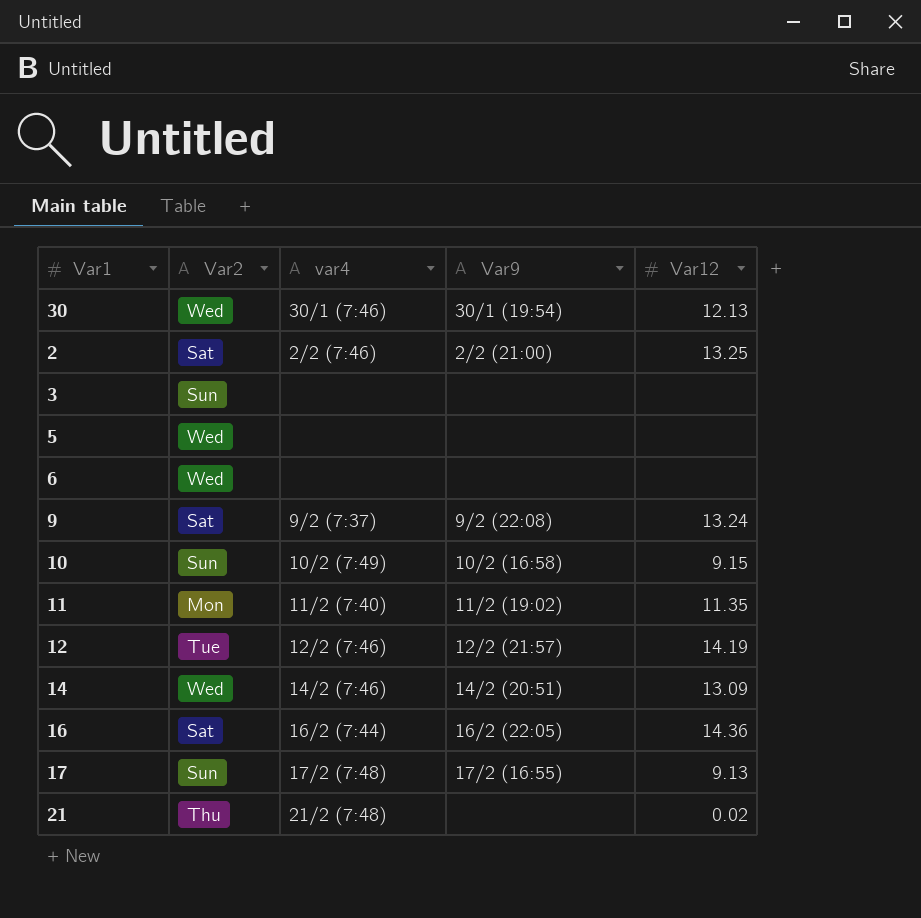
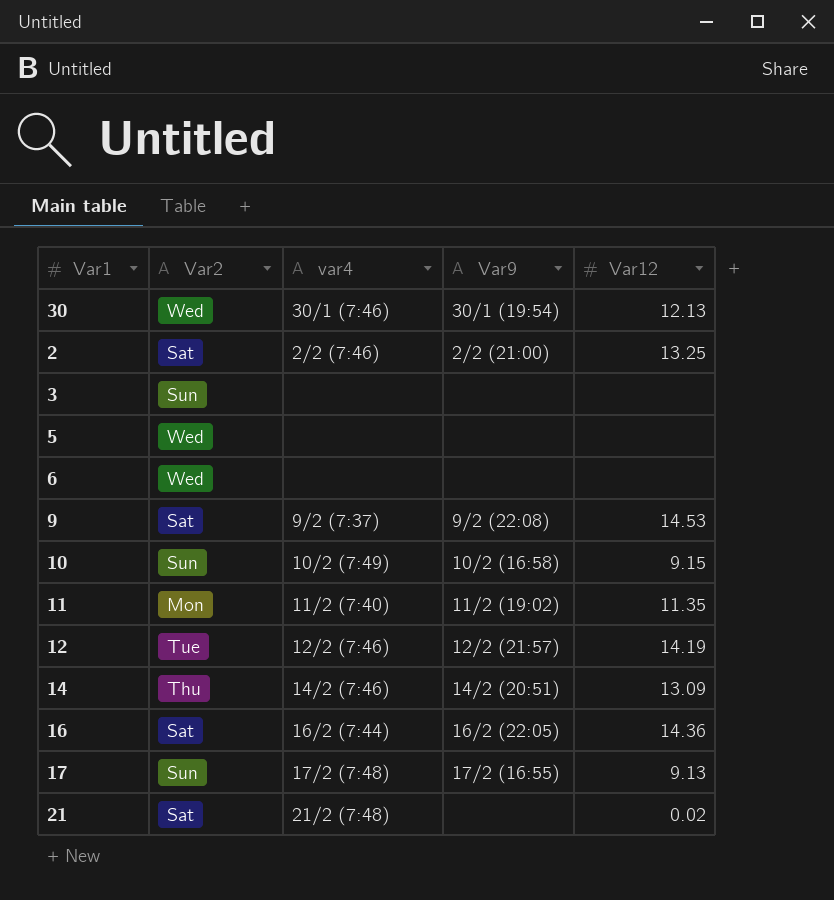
9 | Var12: 13.24 -> 14.53
14 | Var2: Wed -> Thu
21 | Var2: Thu -> Sat

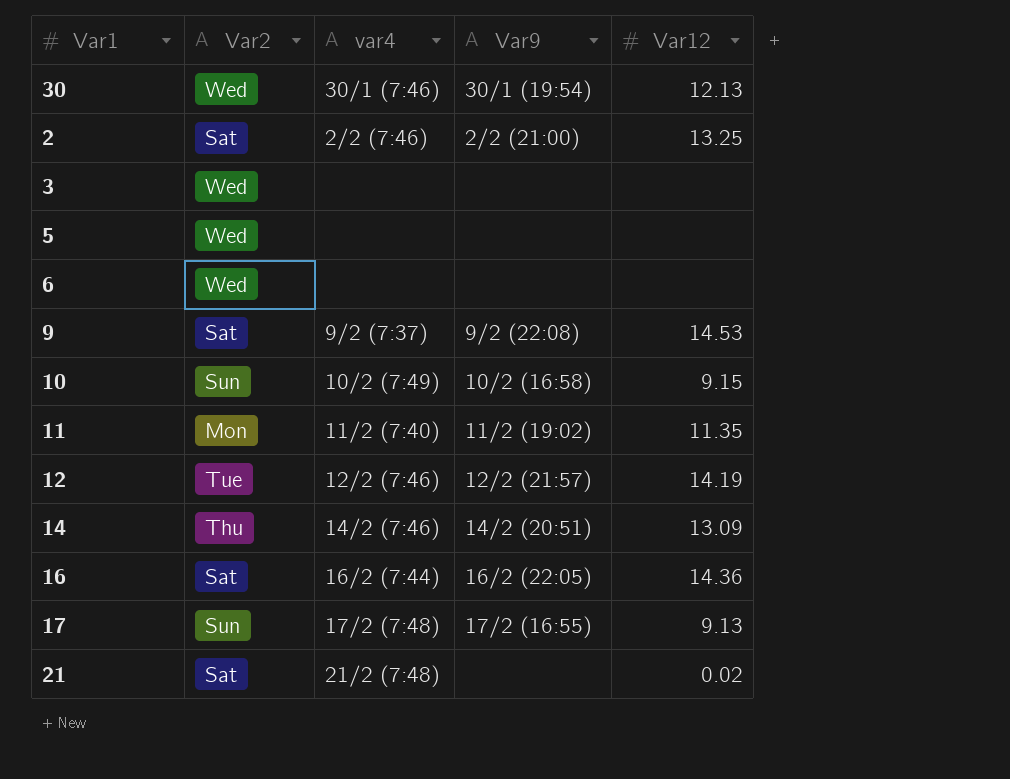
3 | Var2: Sun -> Wed

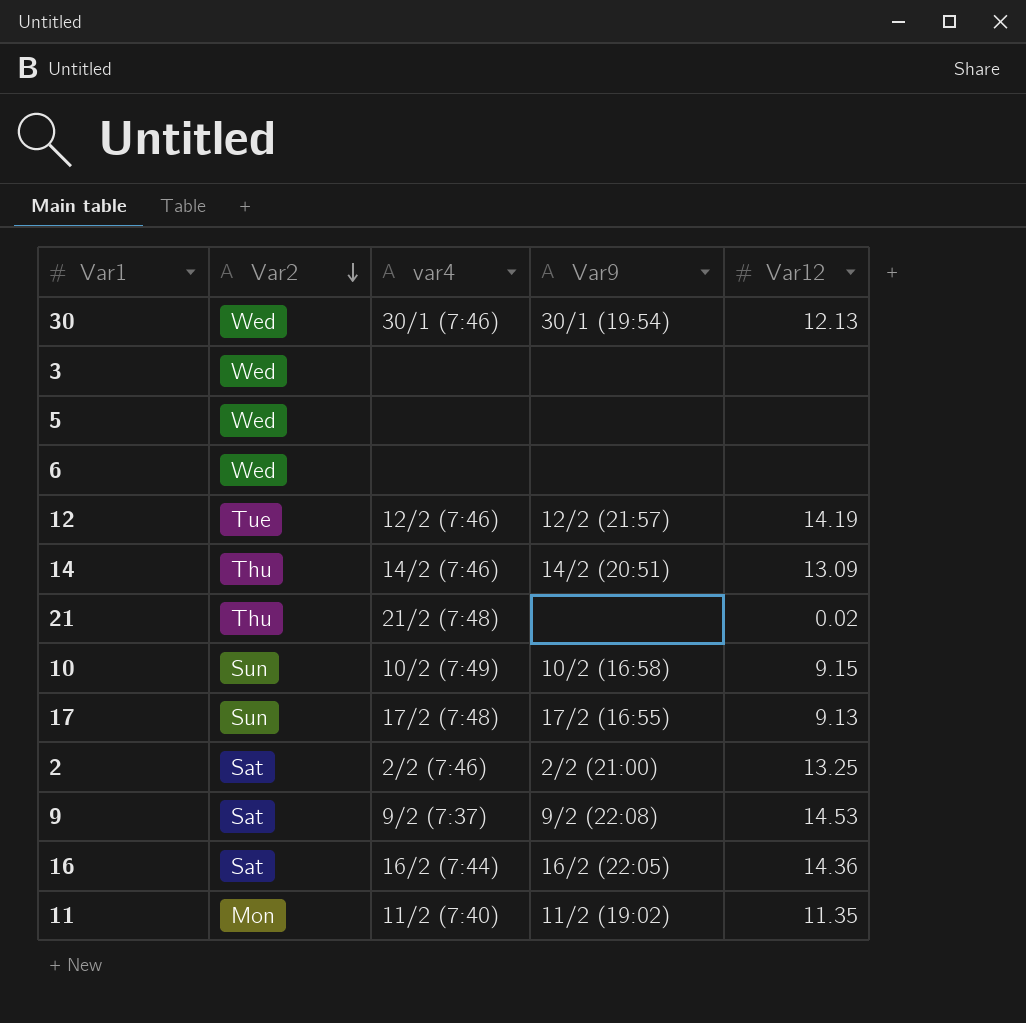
row order: none -> Var2 descending
21 | Var2: Sat -> Thu

